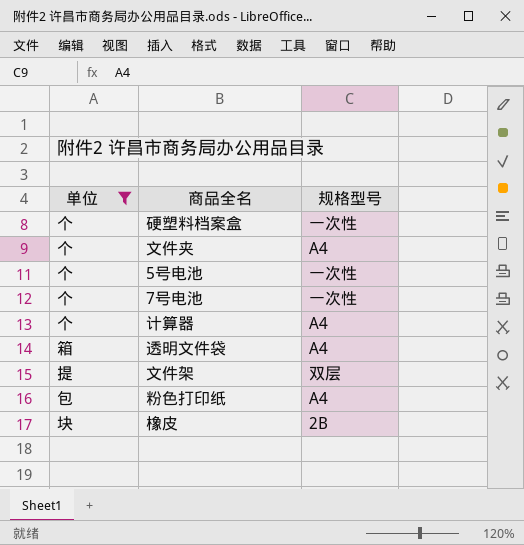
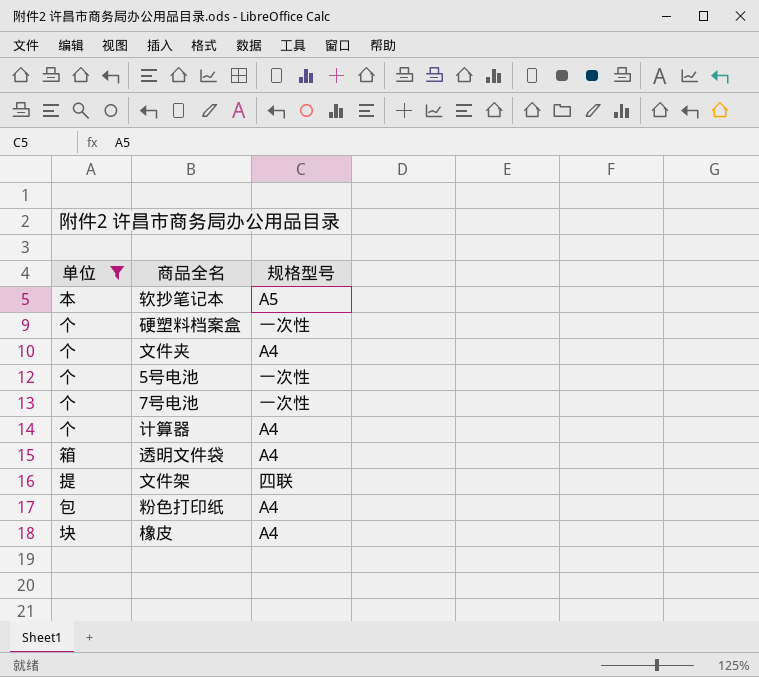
row 软抄笔记本: none -> 本 | A5
文件架 | 规格型号: 双层 -> 四联
橡皮 | 规格型号: 2B -> A4

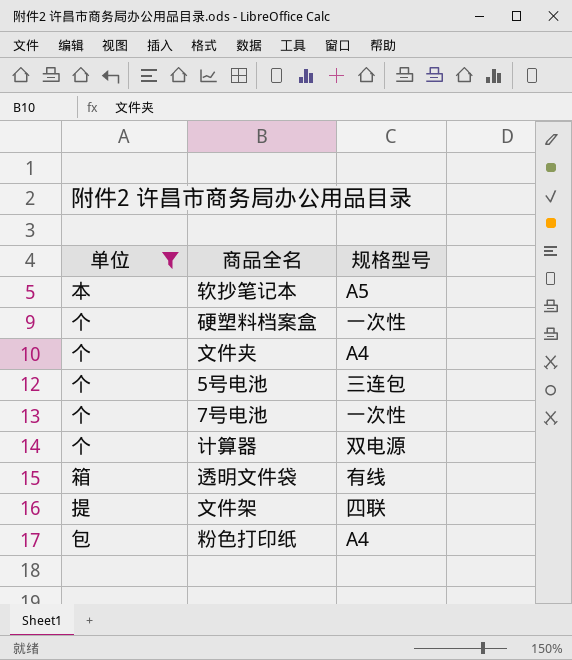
row 橡皮: 块 | A4 -> none
5号电池 | 规格型号: 一次性 -> 三连包
计算器 | 规格型号: A4 -> 双电源
透明文件袋 | 规格型号: A4 -> 有线

